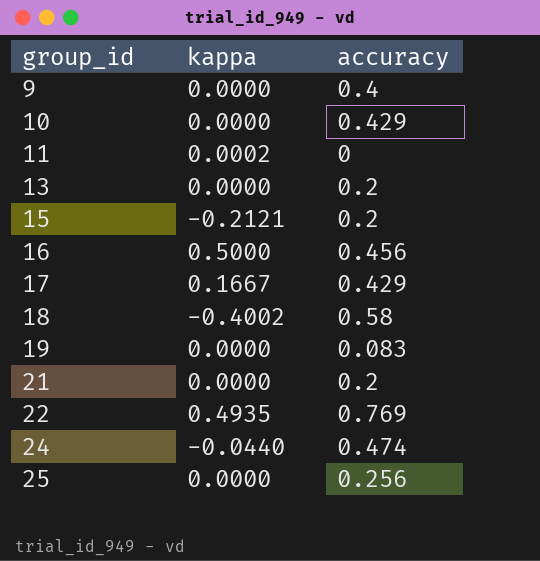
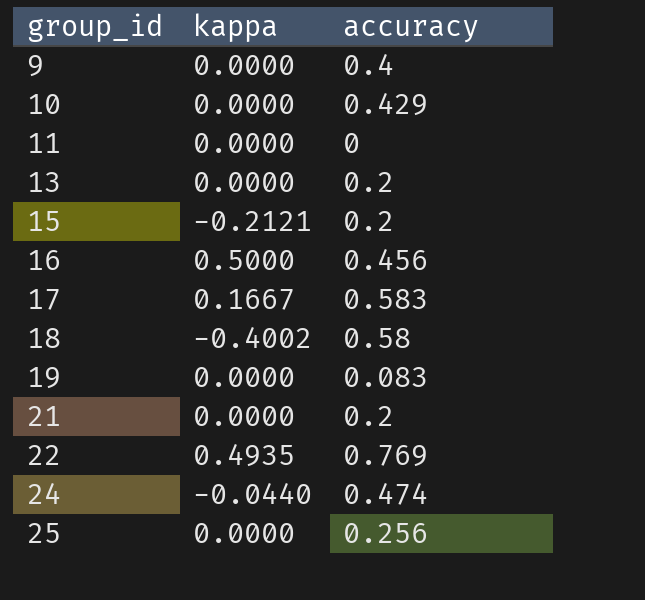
11 | kappa: 0.0002 -> 0.0000
17 | accuracy: 0.429 -> 0.583

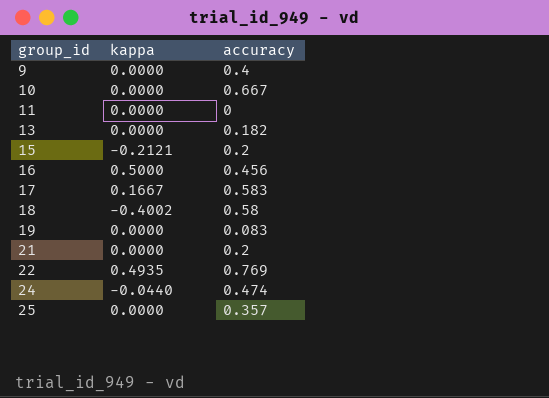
10 | accuracy: 0.429 -> 0.667
13 | accuracy: 0.2 -> 0.182
25 | accuracy: 0.256 -> 0.357

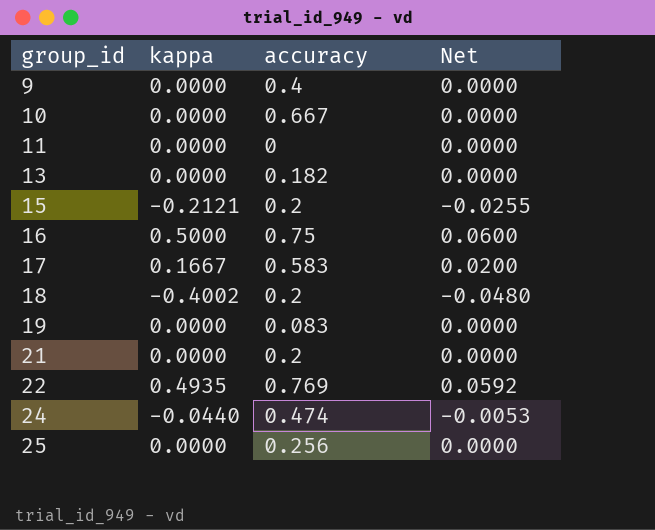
column Net | formula: none -> [kappa] * 0.12
16 | accuracy: 0.456 -> 0.75
18 | accuracy: 0.58 -> 0.2
25 | accuracy: 0.357 -> 0.256

